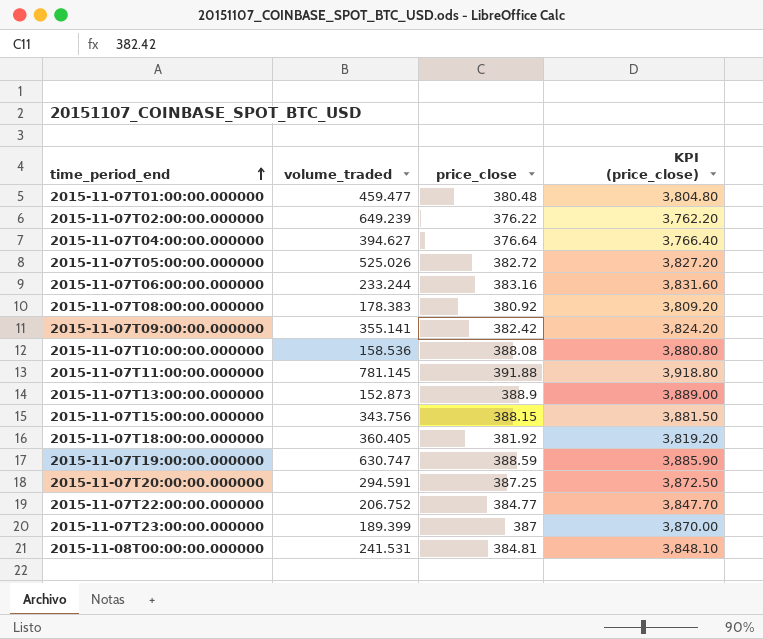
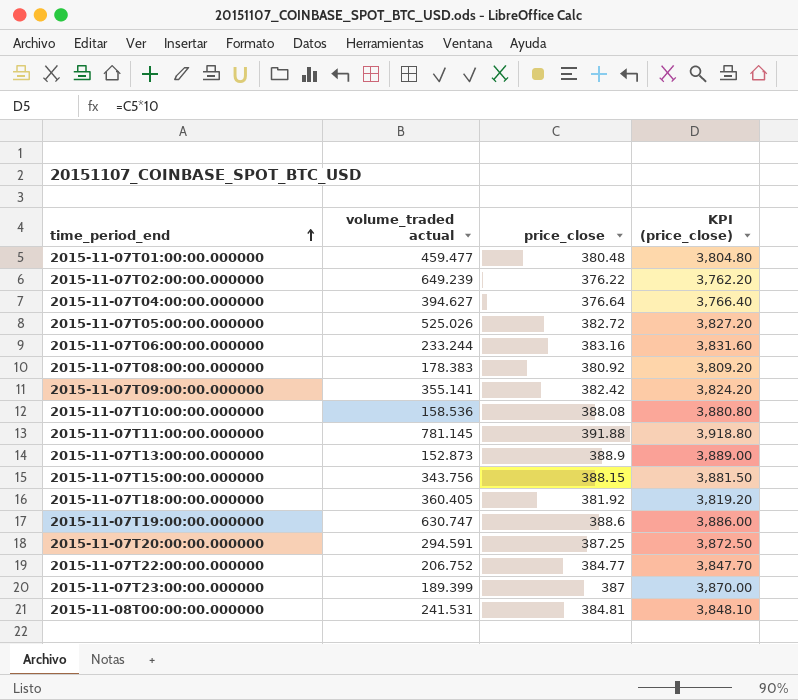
column name: volume_traded -> volume_traded actual
2015-11-07T19:00:00.000000 | price_close: 388.59 -> 388.6
2015-11-07T19:00:00.000000 | KPI (price_close): 3,885.90 -> 3,886.00

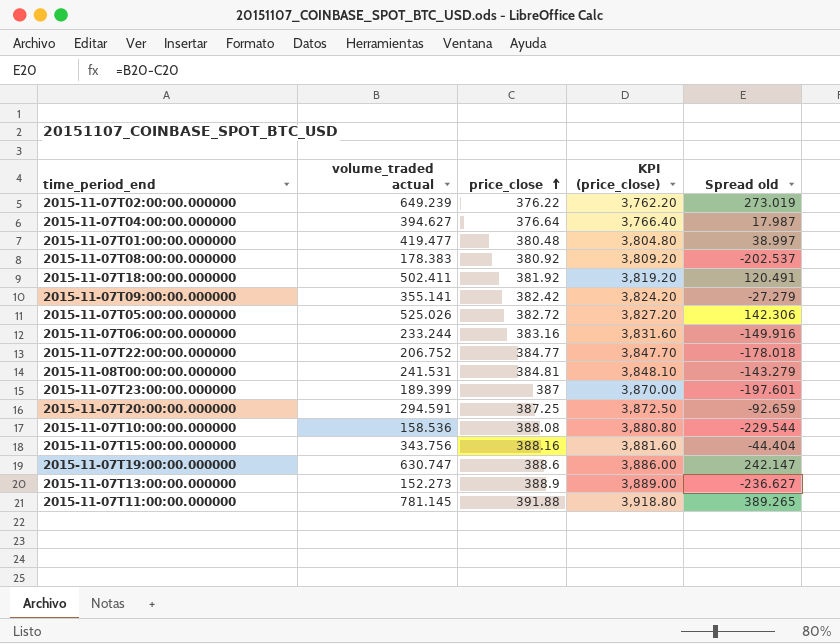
row order: time_period_end ascending -> price_close ascending
column Spread old | formula: none -> [volume_traded actual] - [price_close]
2015-11-07T01:00:00.000000 | volume_traded actual: 459.477 -> 419.477
2015-11-07T18:00:00.000000 | volume_traded actual: 360.405 -> 502.411
2015-11-07T15:00:00.000000 | price_close: 388.15 -> 388.16
2015-11-07T15:00:00.000000 | KPI (price_close): 3,881.50 -> 3,881.60
2015-11-07T13:00:00.000000 | volume_traded actual: 152.873 -> 152.273

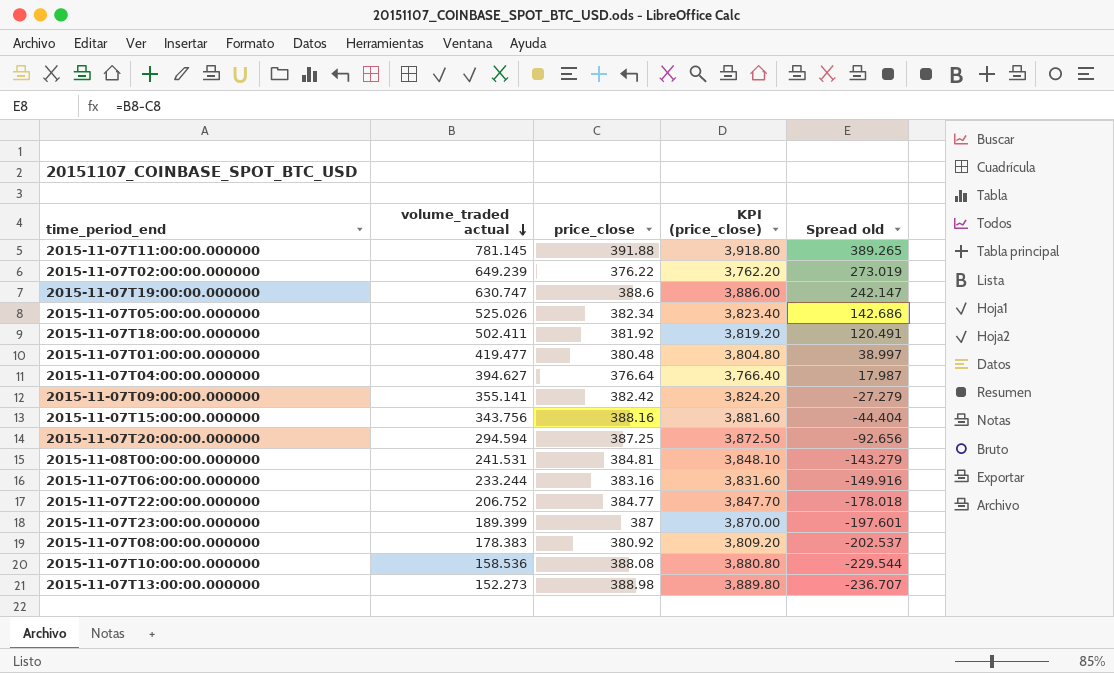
row order: price_close ascending -> volume_traded actual descending
2015-11-07T05:00:00.000000 | price_close: 382.72 -> 382.34
2015-11-07T05:00:00.000000 | KPI (price_close): 3,827.20 -> 3,823.40
2015-11-07T05:00:00.000000 | Spread old: 142.306 -> 142.686
2015-11-07T20:00:00.000000 | volume_traded actual: 294.591 -> 294.594
2015-11-07T20:00:00.000000 | Spread old: -92.659 -> -92.656
2015-11-07T13:00:00.000000 | price_close: 388.9 -> 388.98
2015-11-07T13:00:00.000000 | KPI (price_close): 3,889.00 -> 3,889.80
2015-11-07T13:00:00.000000 | Spread old: -236.627 -> -236.707

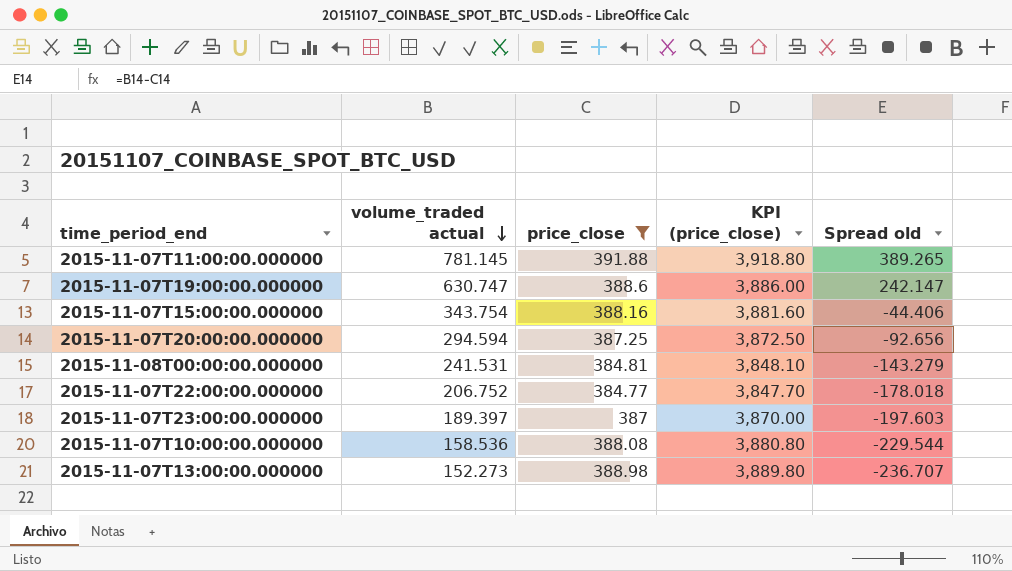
filter: none -> price_close >= 384.77
2015-11-07T15:00:00.000000 | volume_traded actual: 343.756 -> 343.754
2015-11-07T15:00:00.000000 | Spread old: -44.404 -> -44.406
2015-11-07T23:00:00.000000 | volume_traded actual: 189.399 -> 189.397
2015-11-07T23:00:00.000000 | Spread old: -197.601 -> -197.603

